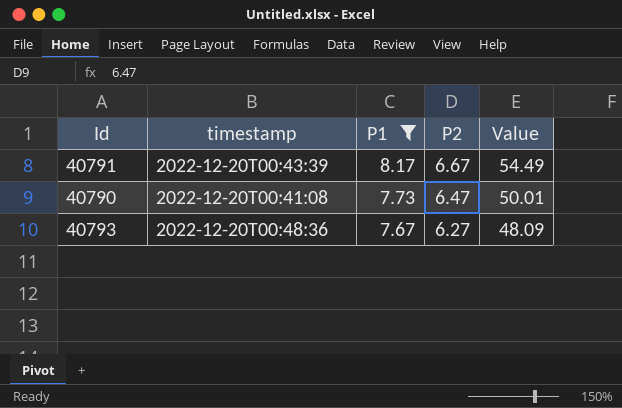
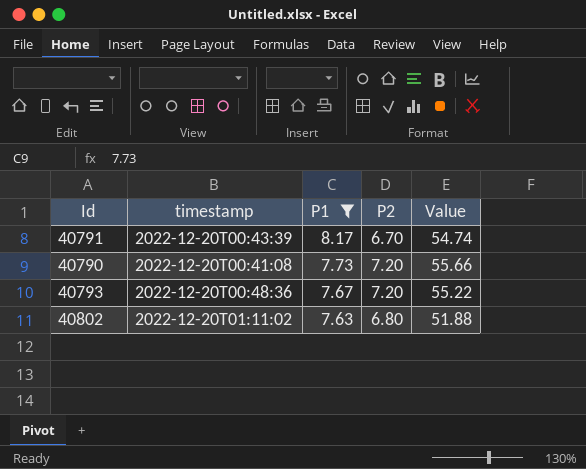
40791 | P2: 6.67 -> 6.70
40791 | Value: 54.49 -> 54.74
40790 | P2: 6.47 -> 7.20
40790 | Value: 50.01 -> 55.66
40793 | P2: 6.27 -> 7.20
40793 | Value: 48.09 -> 55.22
row 40802: none -> 2022-12-20T01:11:02 | 7.63 | 6.80 | 51.88

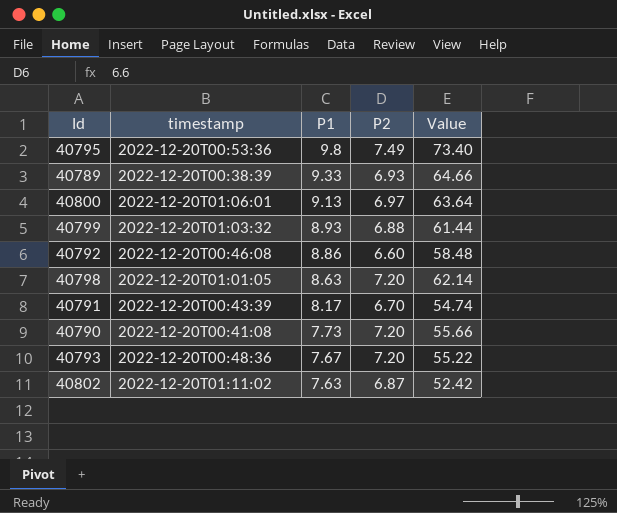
filter: P1 <= 8.17 -> none
40802 | P2: 6.80 -> 6.87
40802 | Value: 51.88 -> 52.42

